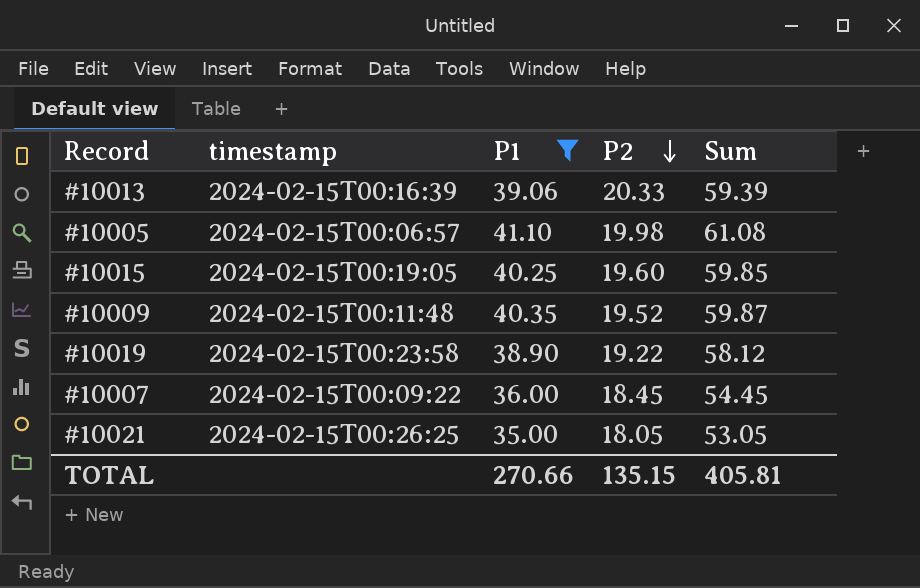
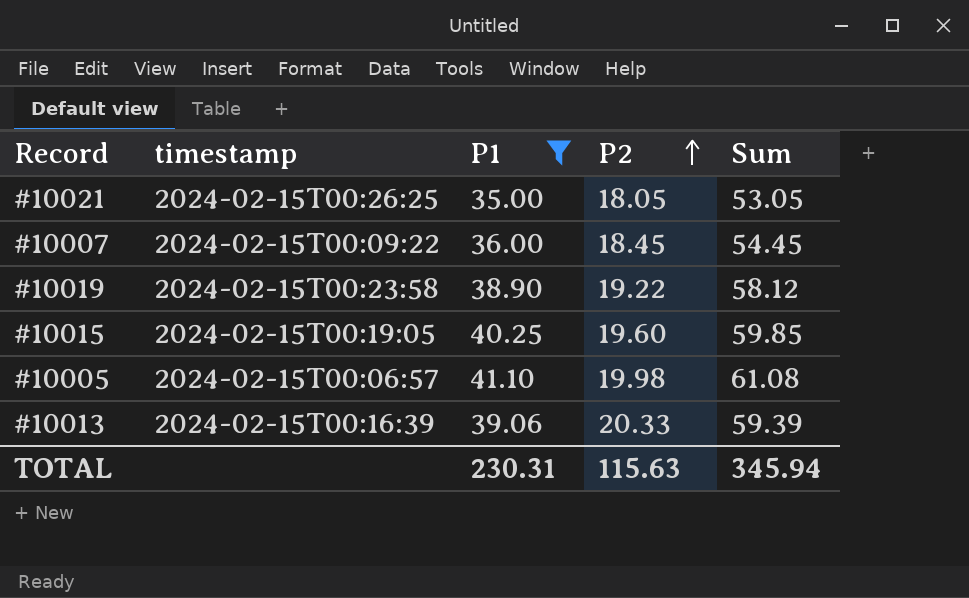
row order: P2 descending -> P2 ascending
row #10009: 2024-02-15T00:11:48 | 40.35 | 19.52 | 59.87 -> none
TOTAL | P1: 270.66 -> 230.31
TOTAL | P2: 135.15 -> 115.63
TOTAL | Sum: 405.81 -> 345.94

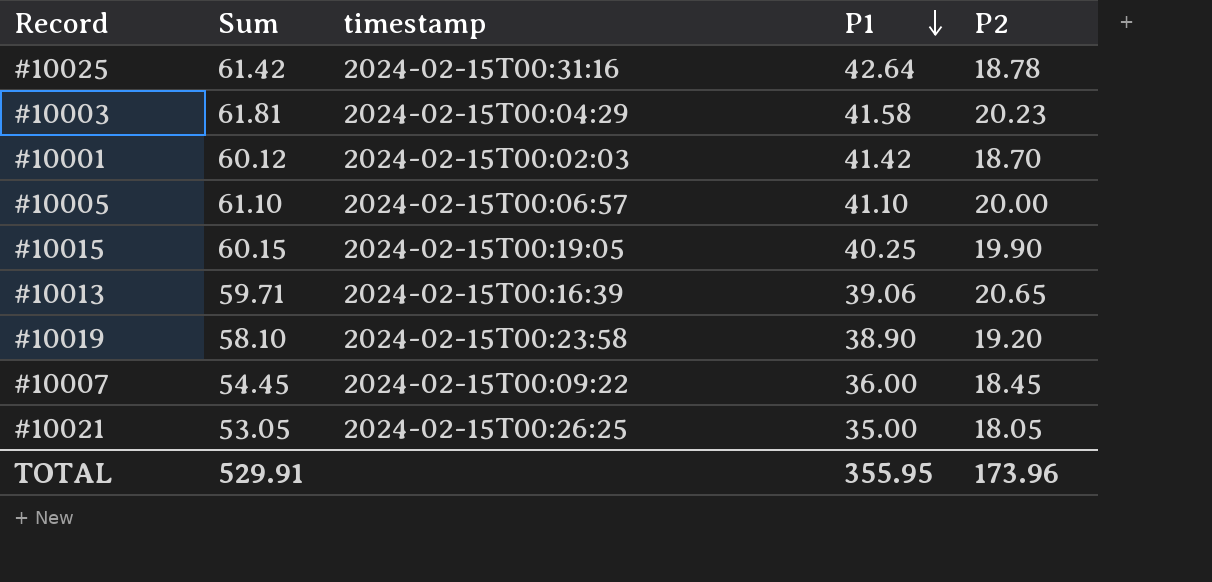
filter: P1 <= 41.10 -> none
row order: P2 ascending -> P1 descending
column Sum | position: 5 -> 2
#10005 | Sum: 61.08 -> 61.10
#10005 | P2: 19.98 -> 20.00
#10015 | Sum: 59.85 -> 60.15
#10015 | P2: 19.60 -> 19.90
#10013 | Sum: 59.39 -> 59.71
#10013 | P2: 20.33 -> 20.65
#10019 | Sum: 58.12 -> 58.10
#10019 | P2: 19.22 -> 19.20
TOTAL | Sum: 345.94 -> 529.91
TOTAL | P1: 230.31 -> 355.95
TOTAL | P2: 115.63 -> 173.96

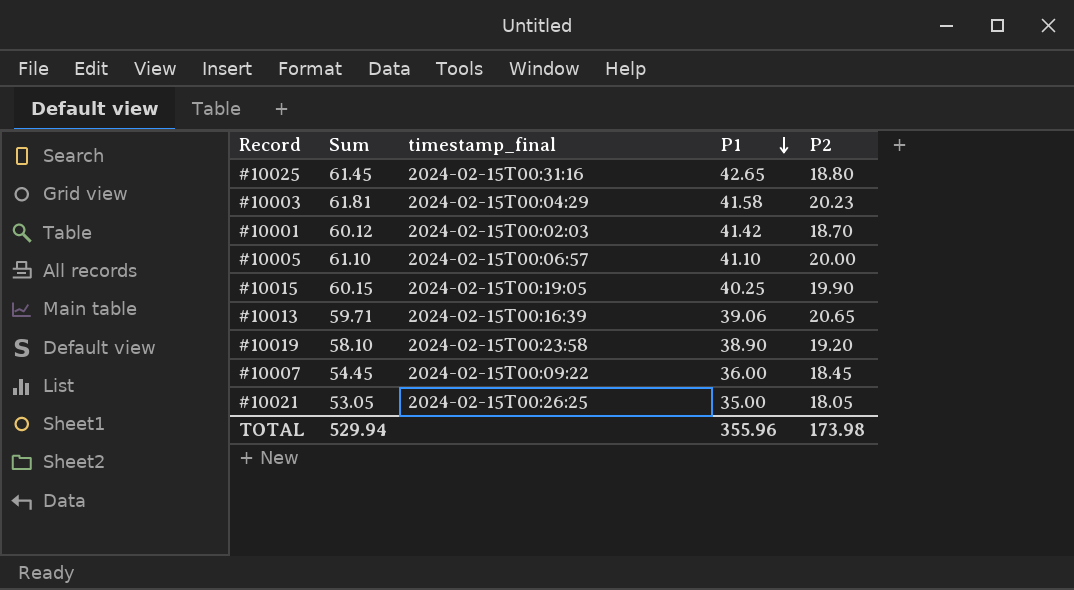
column name: timestamp -> timestamp_final
#10025 | Sum: 61.42 -> 61.45
#10025 | P1: 42.64 -> 42.65
#10025 | P2: 18.78 -> 18.80
TOTAL | Sum: 529.91 -> 529.94
TOTAL | P1: 355.95 -> 355.96
TOTAL | P2: 173.96 -> 173.98

